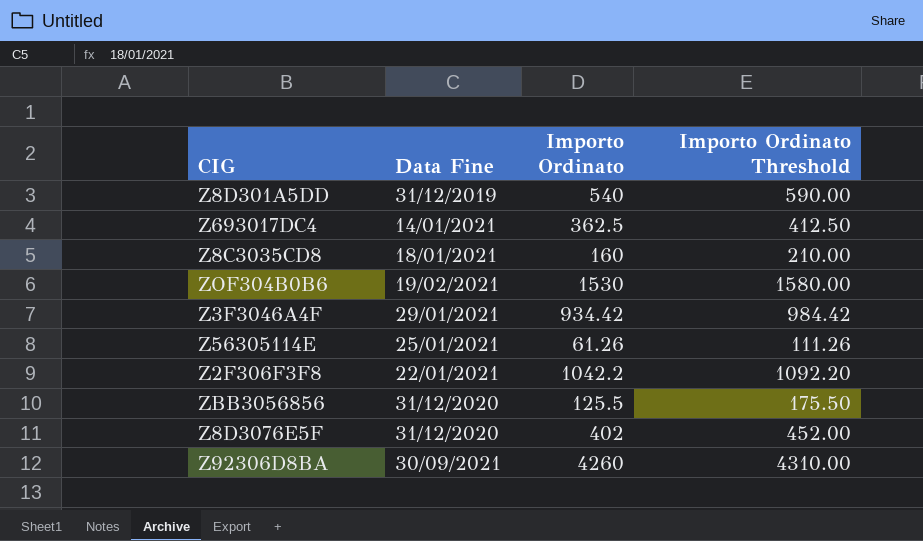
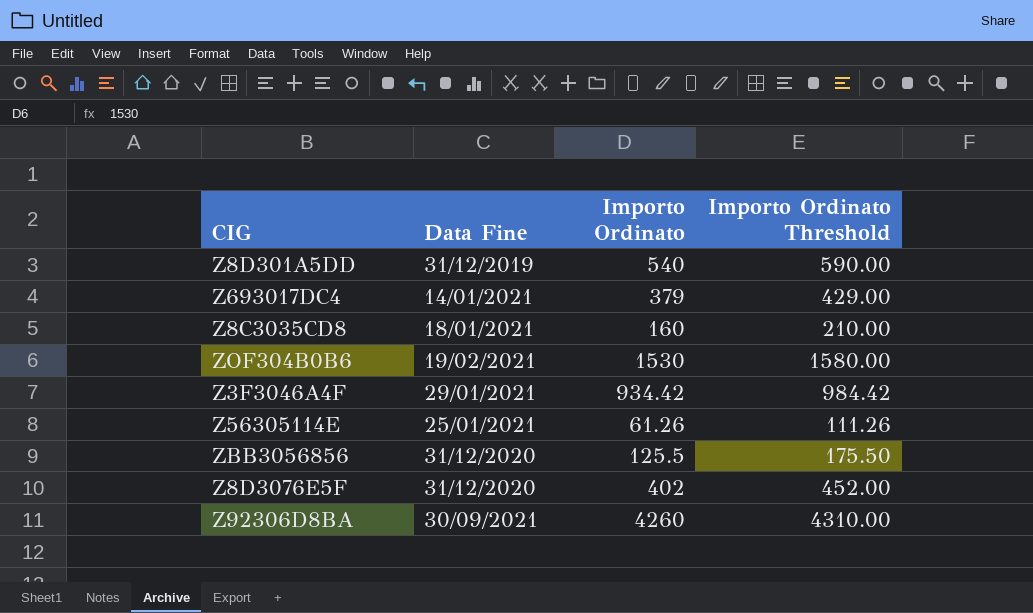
row Z2F306F3F8: 22/01/2021 | 1042.2 | 1092.20 -> none
Z693017DC4 | Importo Ordinato: 362.5 -> 379
Z693017DC4 | Importo Ordinato Threshold: 412.50 -> 429.00

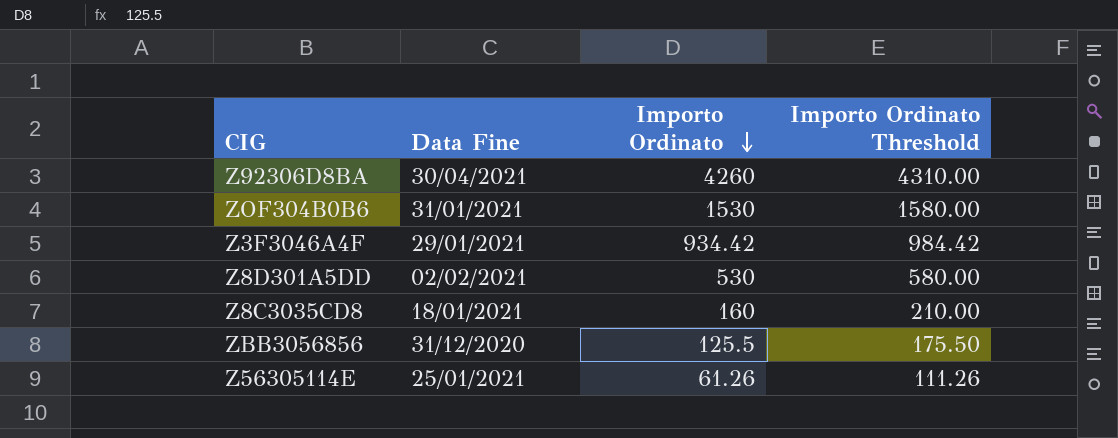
row order: none -> Importo Ordinato descending
row Z693017DC4: 14/01/2021 | 379 | 429.00 -> none
row Z8D3076E5F: 31/12/2020 | 402 | 452.00 -> none
Z92306D8BA | Data Fine: 30/09/2021 -> 30/04/2021
ZOF304B0B6 | Data Fine: 19/02/2021 -> 31/01/2021
Z8D301A5DD | Data Fine: 31/12/2019 -> 02/02/2021
Z8D301A5DD | Importo Ordinato: 540 -> 530
Z8D301A5DD | Importo Ordinato Threshold: 590.00 -> 580.00

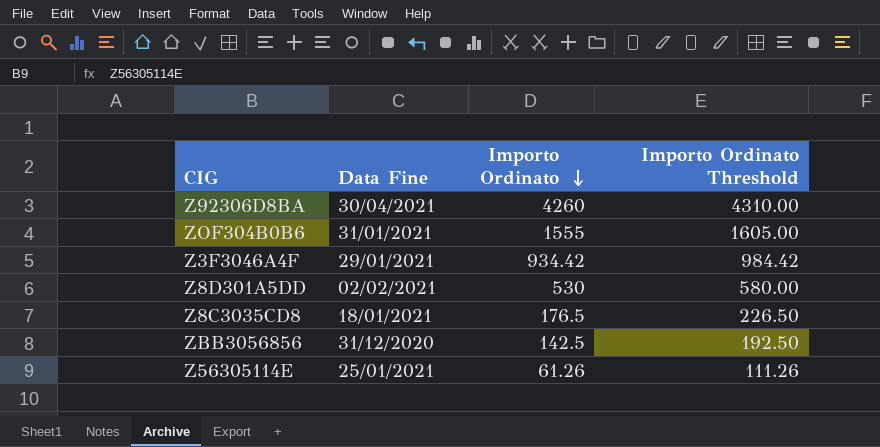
ZOF304B0B6 | Importo Ordinato: 1530 -> 1555
ZOF304B0B6 | Importo Ordinato Threshold: 1580.00 -> 1605.00
Z8C3035CD8 | Importo Ordinato: 160 -> 176.5
Z8C3035CD8 | Importo Ordinato Threshold: 210.00 -> 226.50
ZBB3056856 | Importo Ordinato: 125.5 -> 142.5
ZBB3056856 | Importo Ordinato Threshold: 175.50 -> 192.50

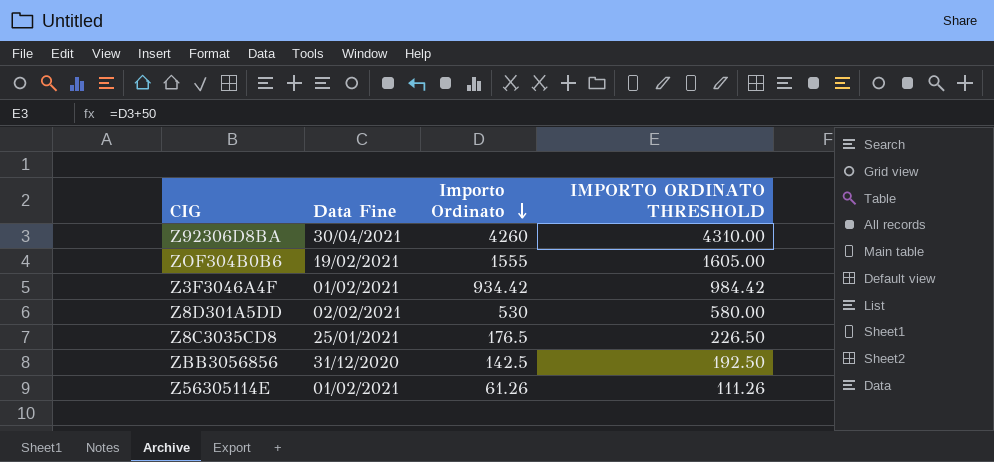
column name: Importo Ordinato Threshold -> IMPORTO ORDINATO THRESHOLD
ZOF304B0B6 | Data Fine: 31/01/2021 -> 19/02/2021
Z3F3046A4F | Data Fine: 29/01/2021 -> 01/02/2021
Z8C3035CD8 | Data Fine: 18/01/2021 -> 25/01/2021
Z56305114E | Data Fine: 25/01/2021 -> 01/02/2021

